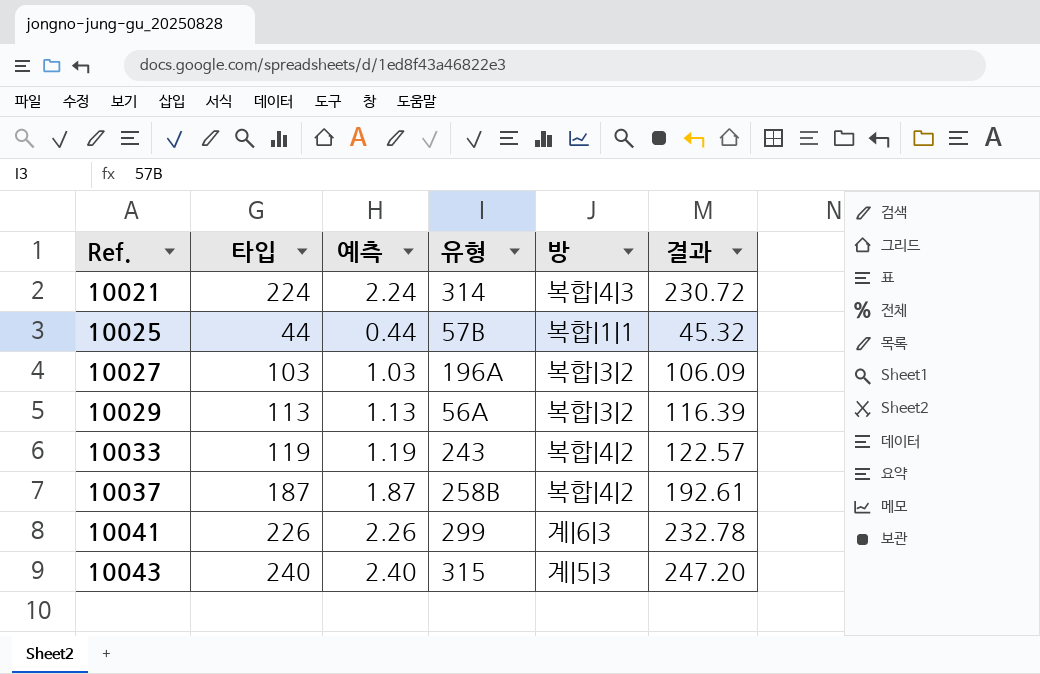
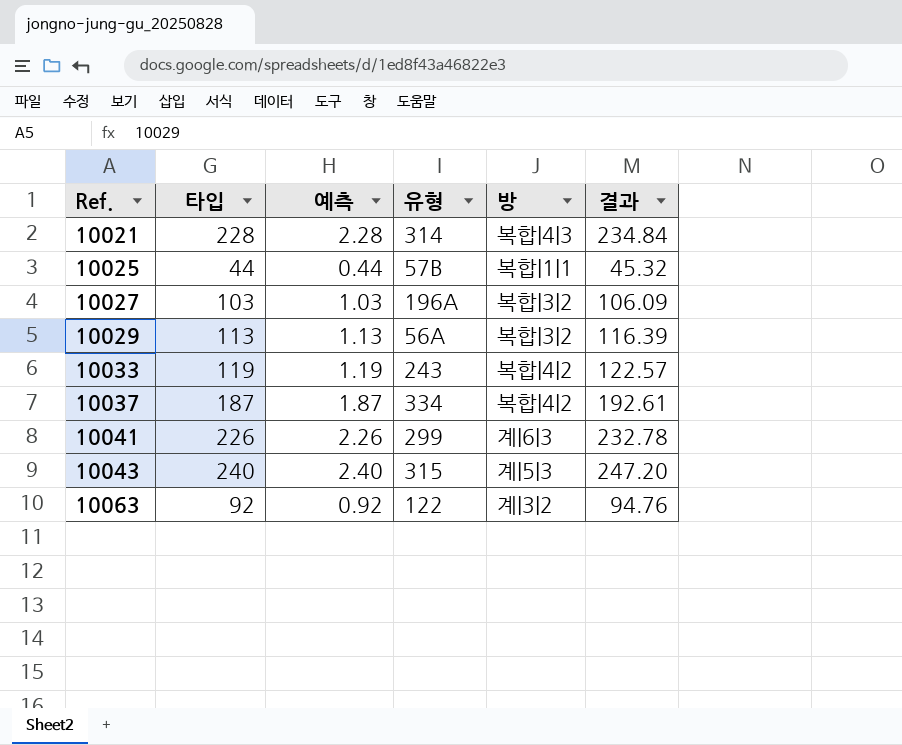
10021 | 타입: 224 -> 228
10021 | 예측: 2.24 -> 2.28
10021 | 결과: 230.72 -> 234.84
10037 | 유형: 258B -> 334
row 10063: none -> 92 | 0.92 | 122 | 계|3|2 | 94.76

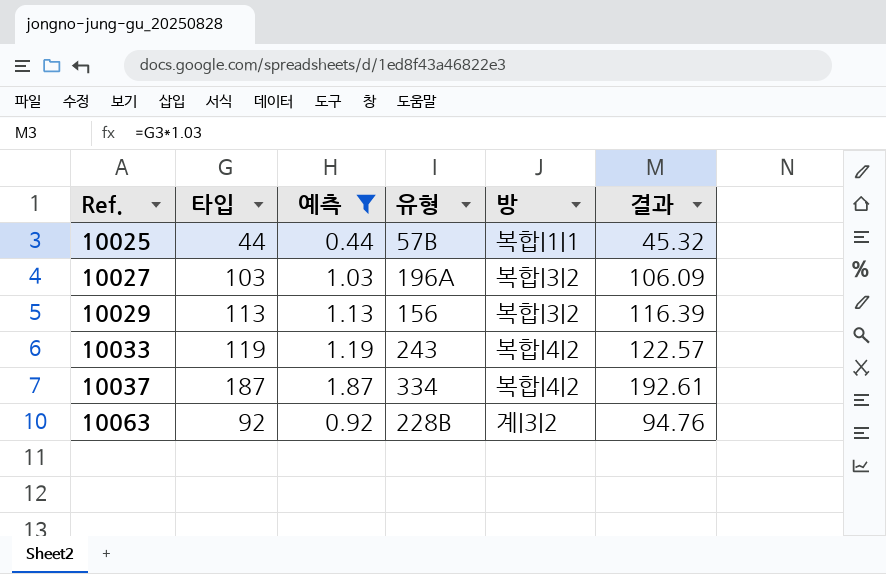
filter: none -> 예측 <= 1.87
10029 | 유형: 56A -> 156
10063 | 유형: 122 -> 228B

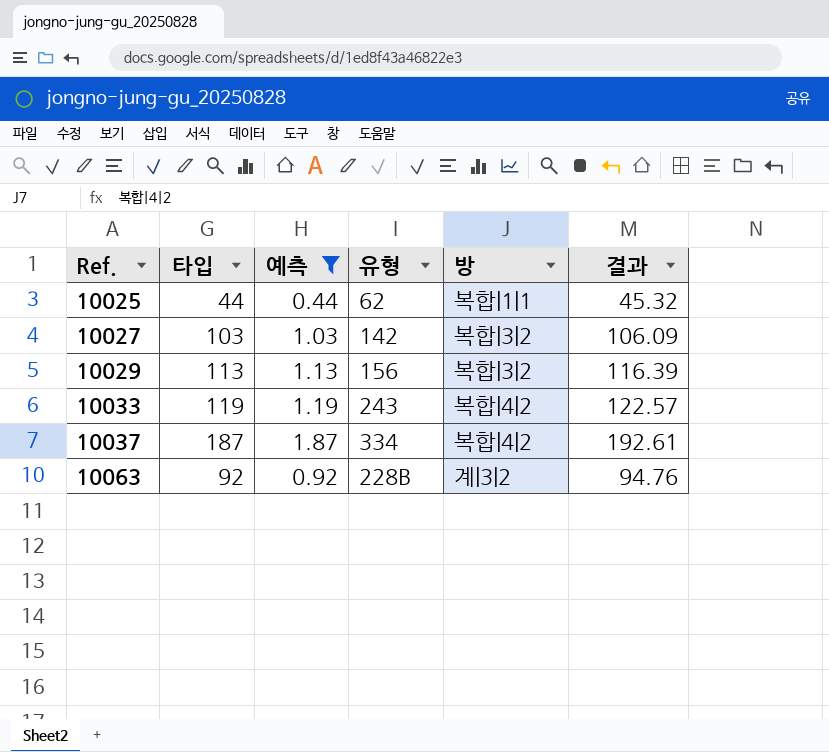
10025 | 유형: 57B -> 62
10027 | 유형: 196A -> 142

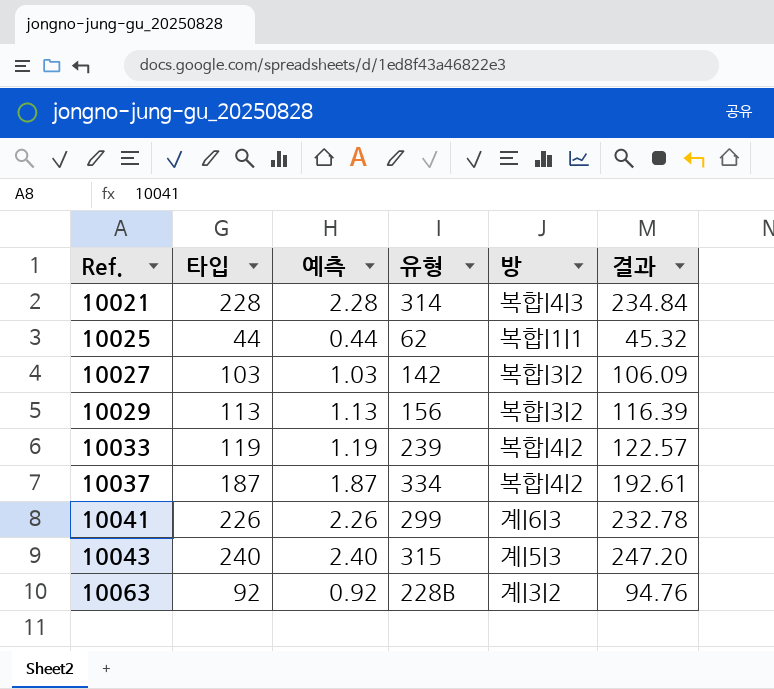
filter: 예측 <= 1.87 -> none
10033 | 유형: 243 -> 239

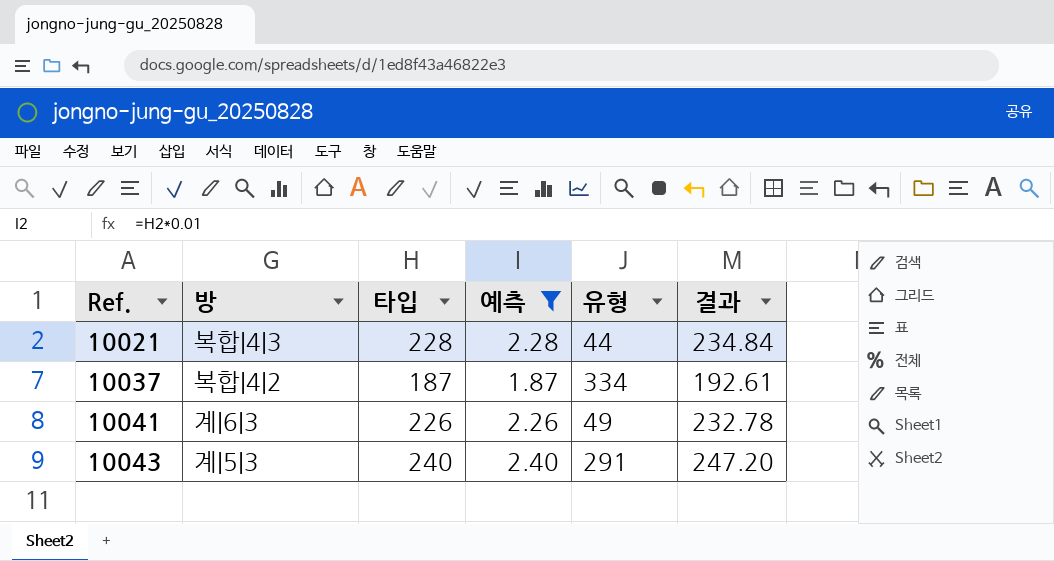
filter: none -> 예측 >= 1.87
column 방 | position: 5 -> 2
10021 | 유형: 314 -> 44
10041 | 유형: 299 -> 49
10043 | 유형: 315 -> 291

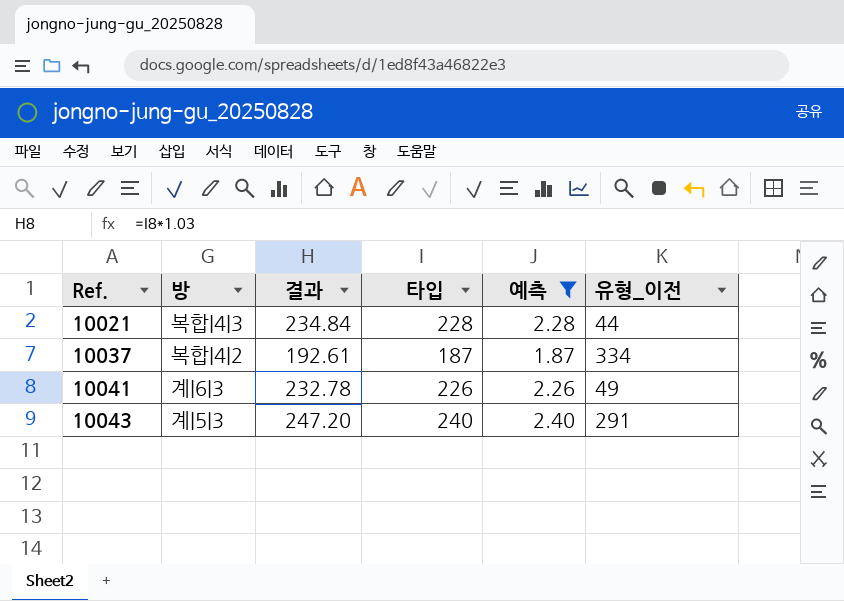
column 결과 | position: 6 -> 3
column name: 유형 -> 유형_이전

